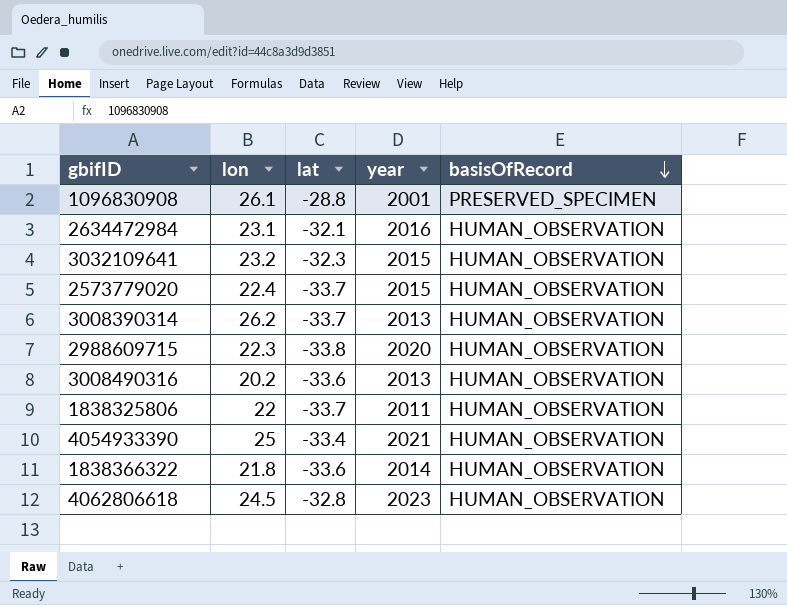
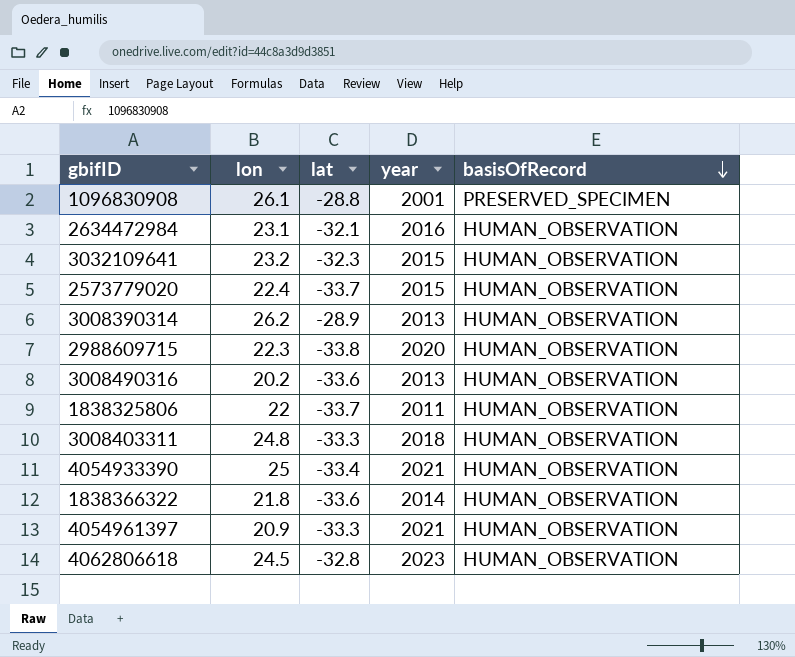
3008390314 | lat: -33.7 -> -28.9
row 3008403311: none -> 24.8 | -33.3 | 2018 | HUMAN_OBSERVATION
row 4054961397: none -> 20.9 | -33.3 | 2021 | HUMAN_OBSERVATION

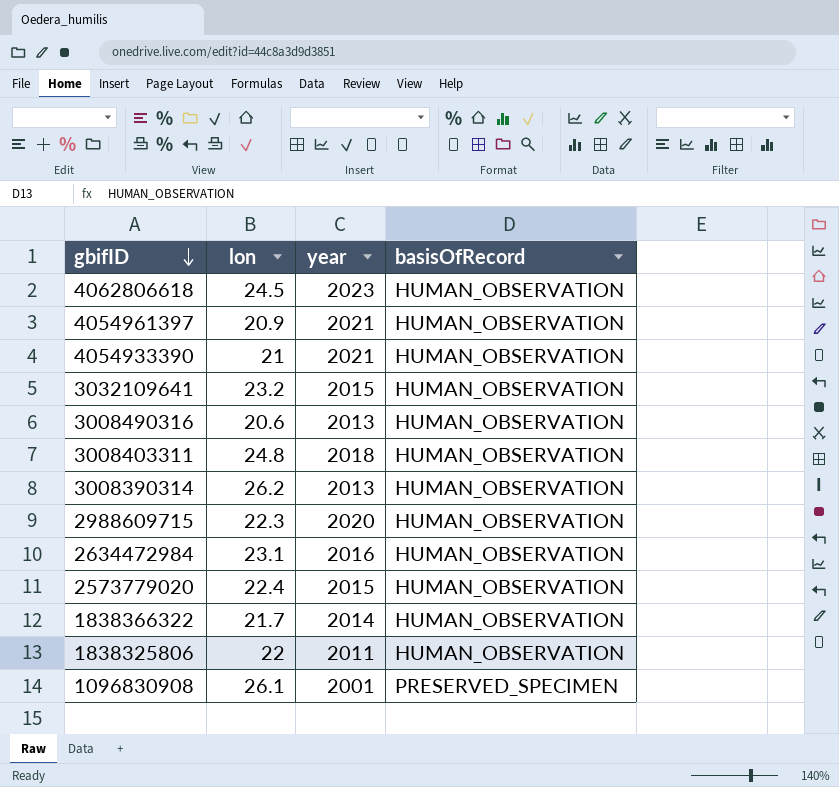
row order: basisOfRecord descending -> gbifID descending
column lat | position: 3 -> none
4054933390 | lon: 25 -> 21
3008490316 | lon: 20.2 -> 20.6
1838366322 | lon: 21.8 -> 21.7

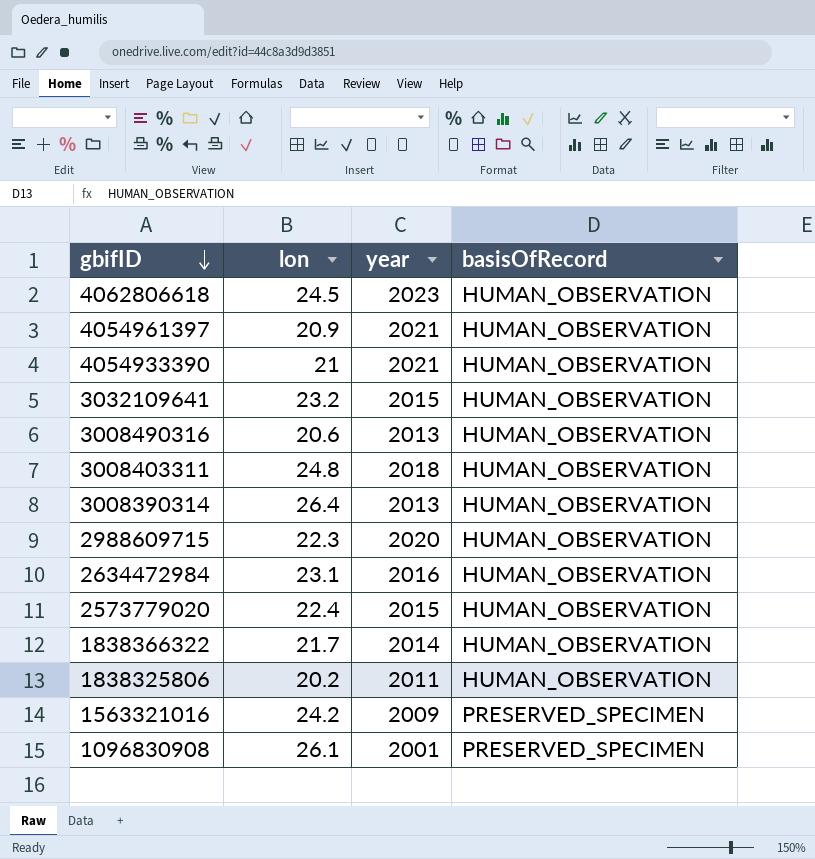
3008390314 | lon: 26.2 -> 26.4
1838325806 | lon: 22 -> 20.2
row 1563321016: none -> 24.2 | 2009 | PRESERVED_SPECIMEN

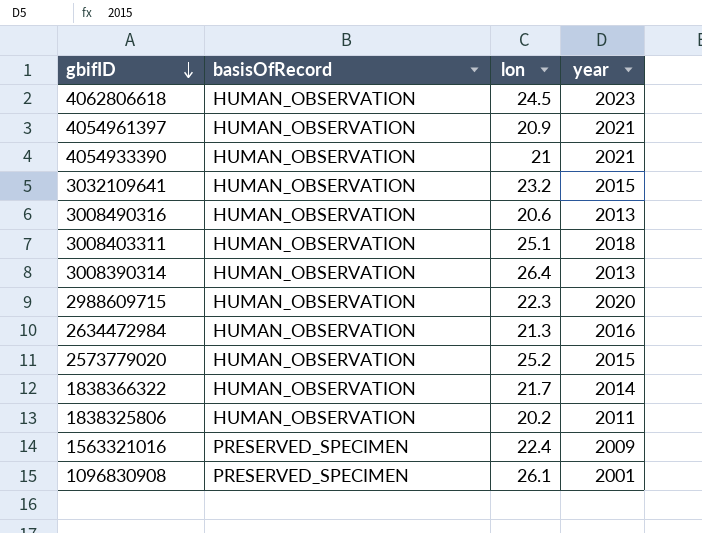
column basisOfRecord | position: 4 -> 2
3008403311 | lon: 24.8 -> 25.1
2634472984 | lon: 23.1 -> 21.3
2573779020 | lon: 22.4 -> 25.2
1563321016 | lon: 24.2 -> 22.4

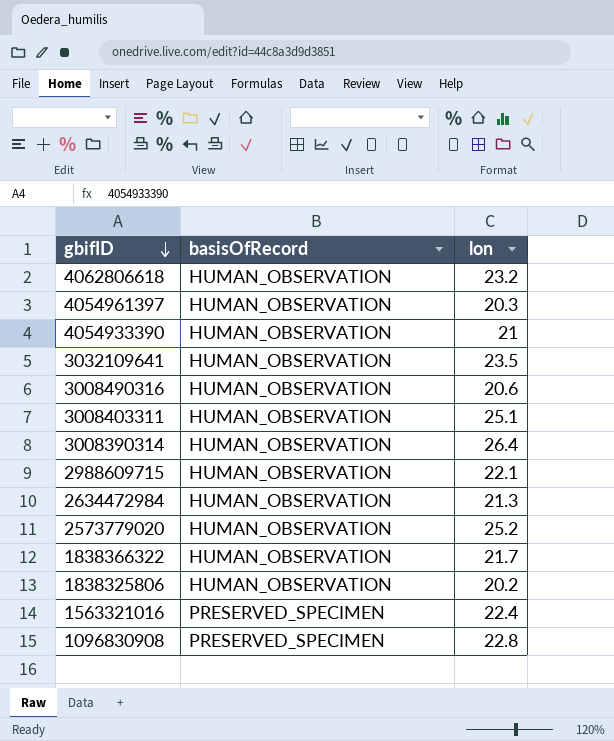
column year | position: 4 -> none
4062806618 | lon: 24.5 -> 23.2
4054961397 | lon: 20.9 -> 20.3
3032109641 | lon: 23.2 -> 23.5
2988609715 | lon: 22.3 -> 22.1
1096830908 | lon: 26.1 -> 22.8

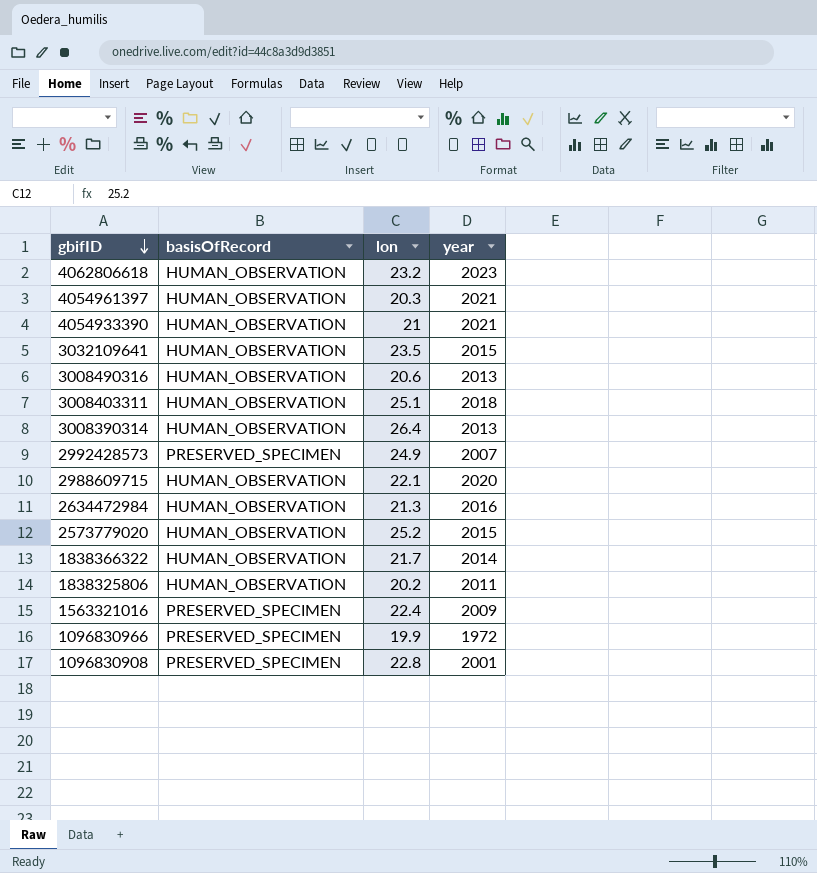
column year | position: none -> 4
row 2992428573: none -> PRESERVED_SPECIMEN | 24.9 | 2007
row 1096830966: none -> PRESERVED_SPECIMEN | 19.9 | 1972

